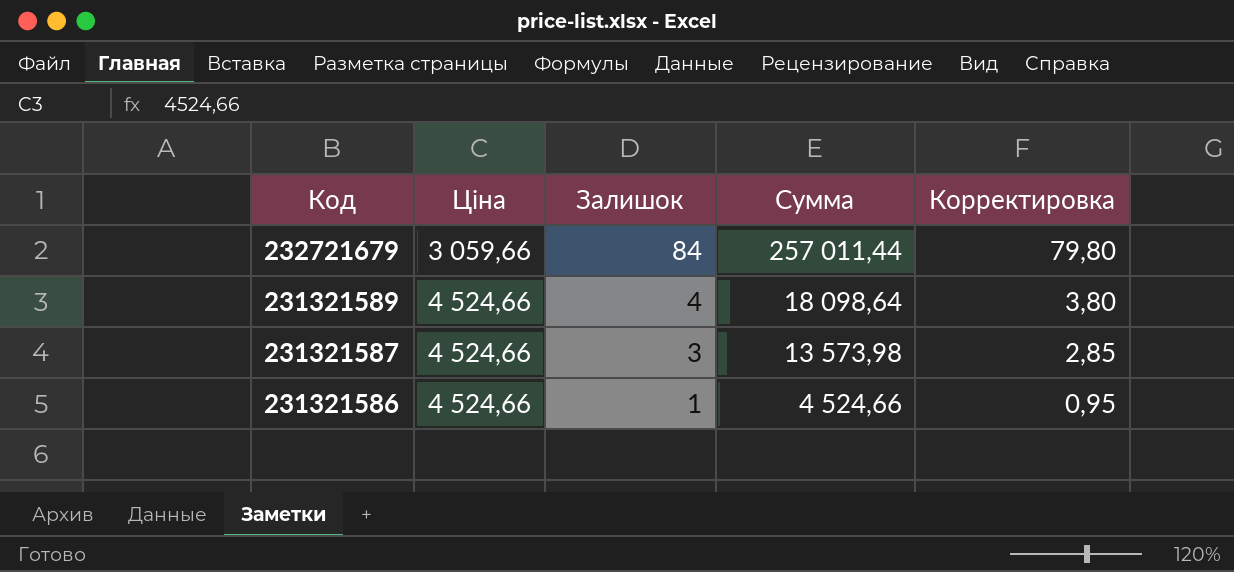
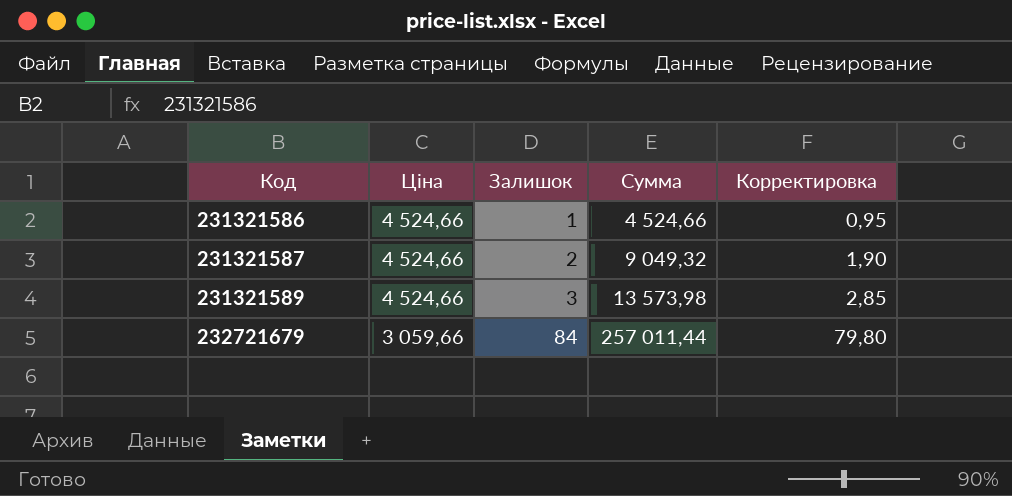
row order: Код descending -> Код ascending
231321587 | Залишок: 3 -> 2
231321587 | Сумма: 13 573,98 -> 9 049,32
231321587 | Корректировка: 2,85 -> 1,90
231321589 | Залишок: 4 -> 3
231321589 | Сумма: 18 098,64 -> 13 573,98
231321589 | Корректировка: 3,80 -> 2,85

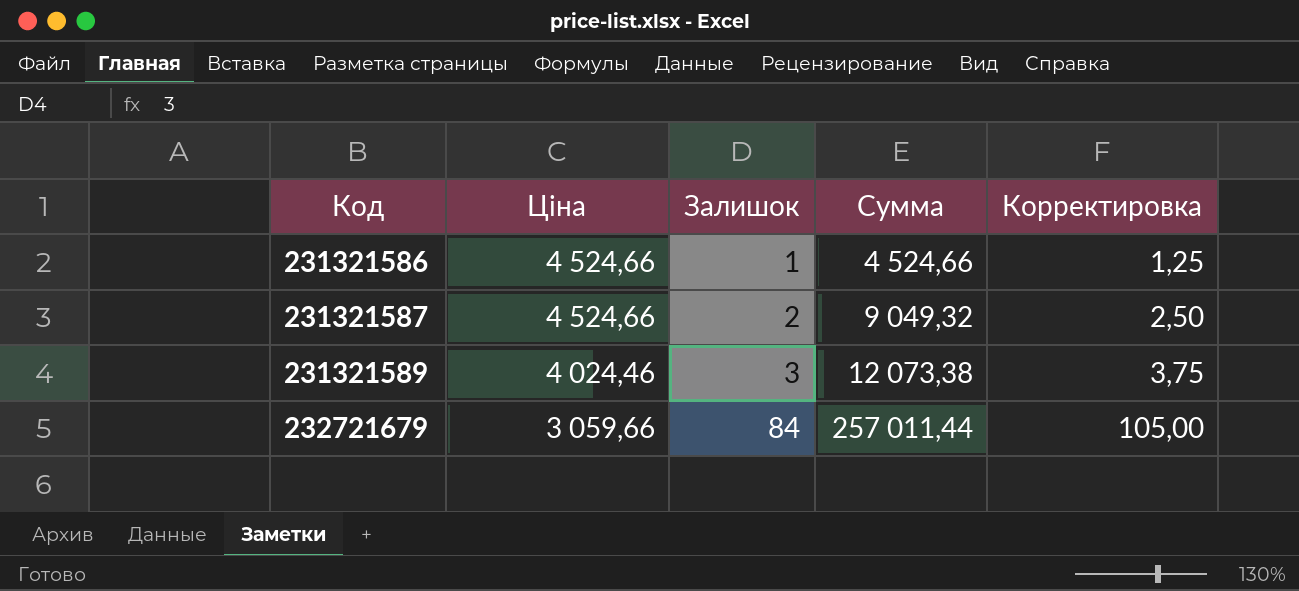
column Корректировка | formula: [Залишок] * 0,95 -> [Залишок] * 1,25
231321589 | Ціна: 4 524,66 -> 4 024,46
231321589 | Сумма: 13 573,98 -> 12 073,38

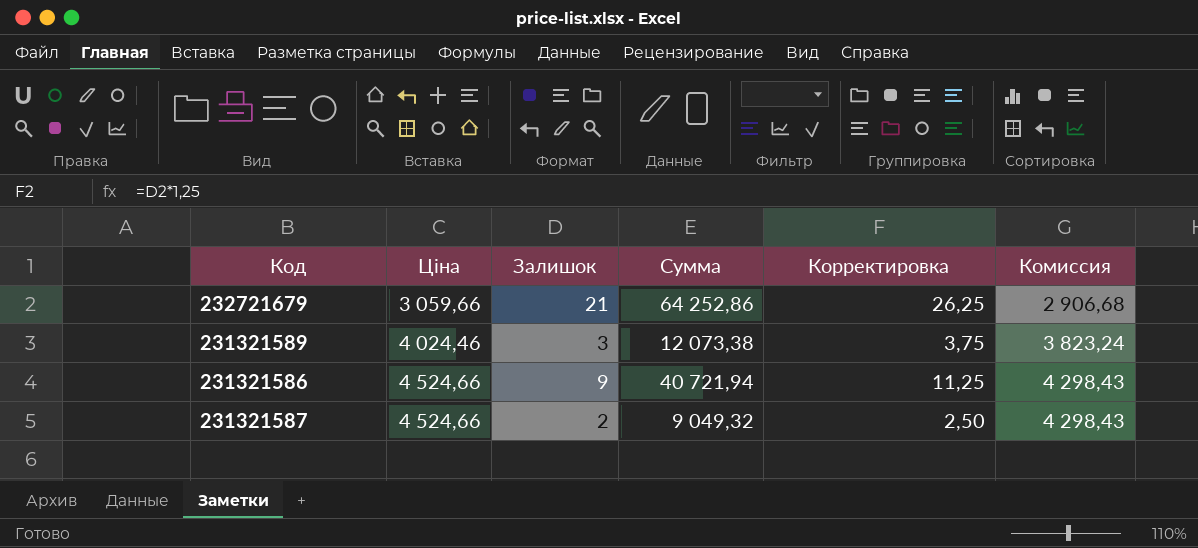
row order: Код ascending -> Ціна ascending
column Комиссия | formula: none -> [Ціна] * 0,95
232721679 | Залишок: 84 -> 21
232721679 | Сумма: 257 011,44 -> 64 252,86
232721679 | Корректировка: 105,00 -> 26,25
231321586 | Залишок: 1 -> 9
231321586 | Сумма: 4 524,66 -> 40 721,94
231321586 | Корректировка: 1,25 -> 11,25

